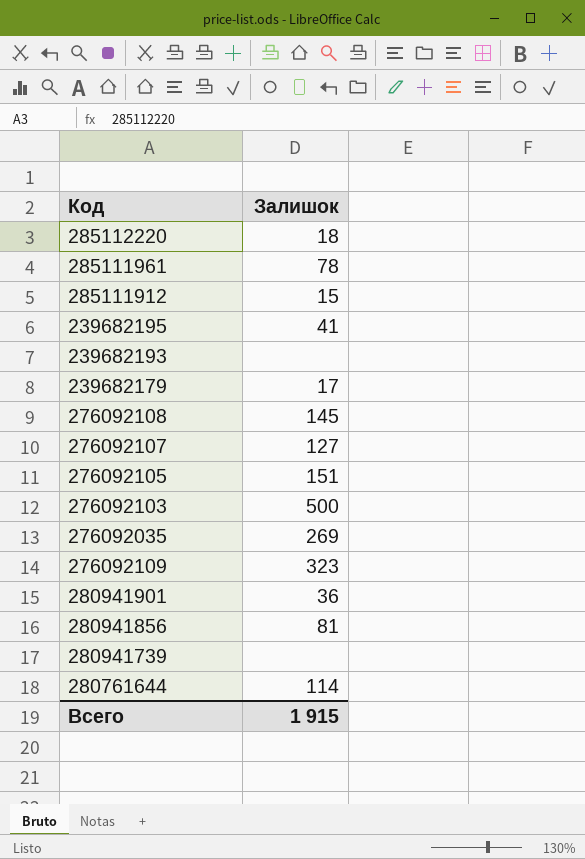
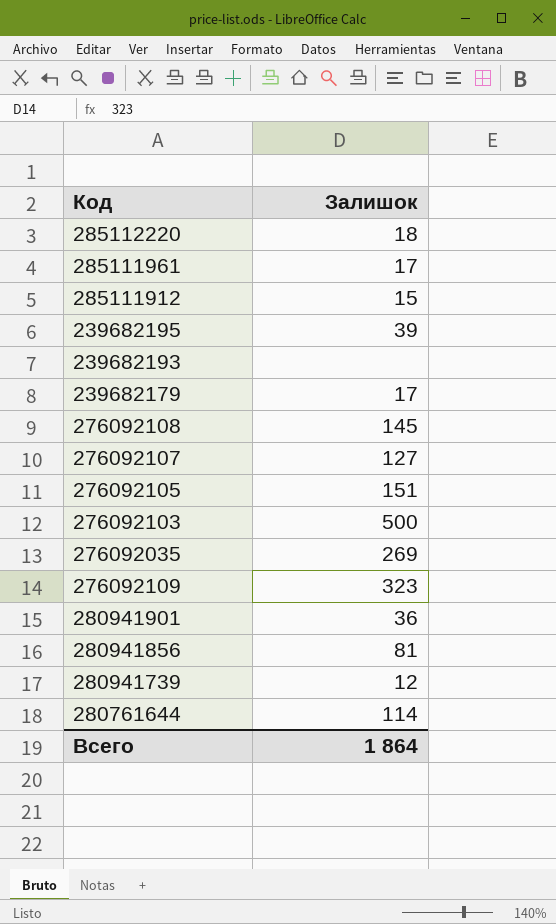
285111961 | Залишок: 78 -> 17
239682195 | Залишок: 41 -> 39
280941739 | Залишок: none -> 12
Всего | Залишок: 1 915 -> 1 864

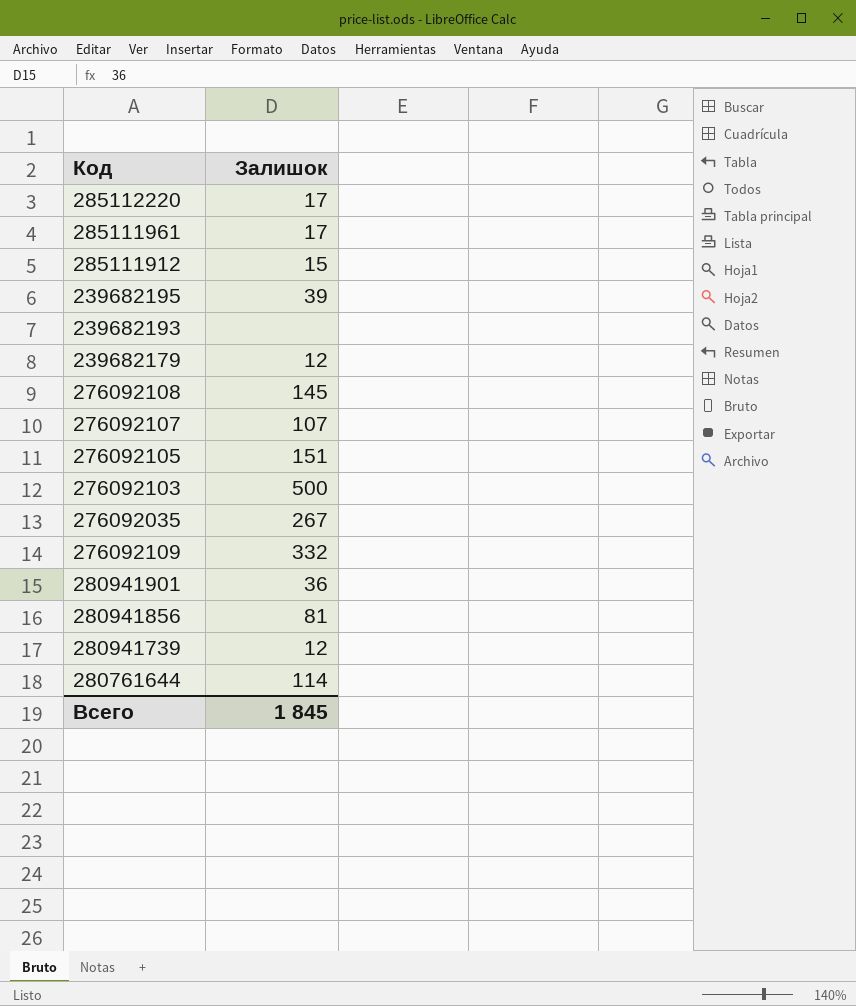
285112220 | Залишок: 18 -> 17
239682179 | Залишок: 17 -> 12
276092107 | Залишок: 127 -> 107
276092035 | Залишок: 269 -> 267
276092109 | Залишок: 323 -> 332
Всего | Залишок: 1 864 -> 1 845

